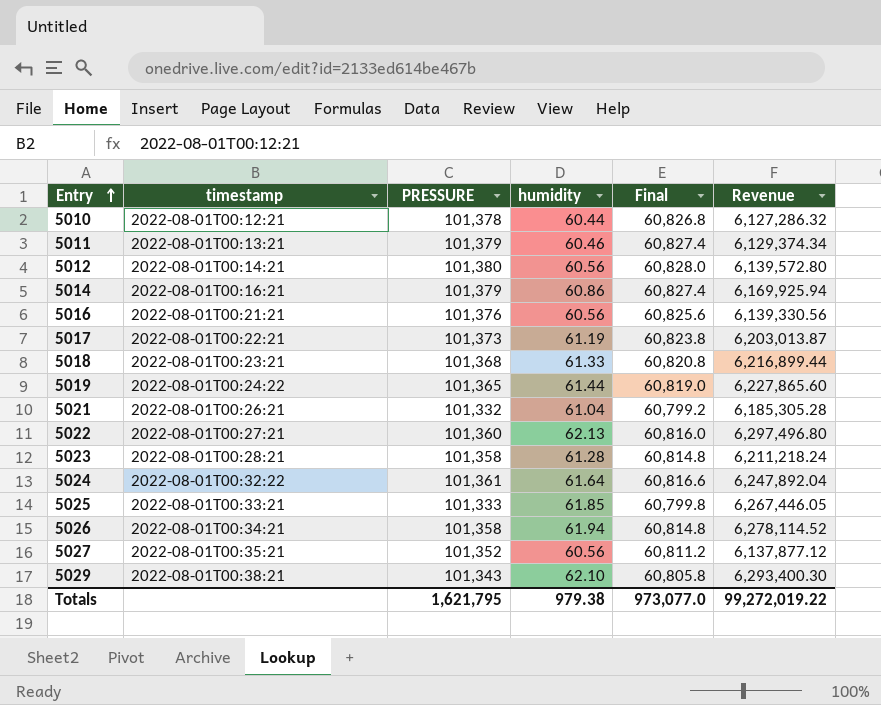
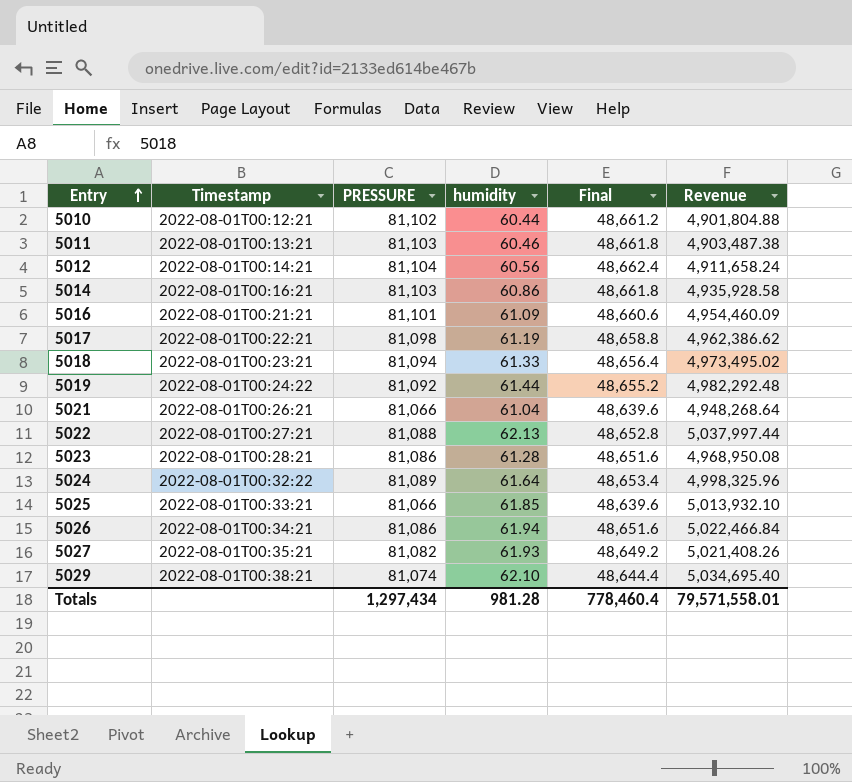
column name: timestamp -> Timestamp
5010 | PRESSURE: 101,378 -> 81,102
5010 | Final: 60,826.8 -> 48,661.2
5010 | Revenue: 6,127,286.32 -> 4,901,804.88
5011 | PRESSURE: 101,379 -> 81,103
5011 | Final: 60,827.4 -> 48,661.8
5011 | Revenue: 6,129,374.34 -> 4,903,487.38
5012 | PRESSURE: 101,380 -> 81,104
5012 | Final: 60,828.0 -> 48,662.4
5012 | Revenue: 6,139,572.80 -> 4,911,658.24
5014 | PRESSURE: 101,379 -> 81,103
5014 | Final: 60,827.4 -> 48,661.8
5014 | Revenue: 6,169,925.94 -> 4,935,928.58
5016 | PRESSURE: 101,376 -> 81,101
5016 | humidity: 60.56 -> 61.09
5016 | Final: 60,825.6 -> 48,660.6
5016 | Revenue: 6,139,330.56 -> 4,954,460.09
5017 | PRESSURE: 101,373 -> 81,098
5017 | Final: 60,823.8 -> 48,658.8
5017 | Revenue: 6,203,013.87 -> 4,962,386.62
5018 | PRESSURE: 101,368 -> 81,094
5018 | Final: 60,820.8 -> 48,656.4
5018 | Revenue: 6,216,899.44 -> 4,973,495.02
5019 | PRESSURE: 101,365 -> 81,092
5019 | Final: 60,819.0 -> 48,655.2
5019 | Revenue: 6,227,865.60 -> 4,982,292.48
5021 | PRESSURE: 101,332 -> 81,066
5021 | Final: 60,799.2 -> 48,639.6
5021 | Revenue: 6,185,305.28 -> 4,948,268.64
5022 | PRESSURE: 101,360 -> 81,088
5022 | Final: 60,816.0 -> 48,652.8
5022 | Revenue: 6,297,496.80 -> 5,037,997.44
5023 | PRESSURE: 101,358 -> 81,086
5023 | Final: 60,814.8 -> 48,651.6
5023 | Revenue: 6,211,218.24 -> 4,968,950.08
5024 | PRESSURE: 101,361 -> 81,089
5024 | Final: 60,816.6 -> 48,653.4
5024 | Revenue: 6,247,892.04 -> 4,998,325.96
5025 | PRESSURE: 101,333 -> 81,066
5025 | Final: 60,799.8 -> 48,639.6
5025 | Revenue: 6,267,446.05 -> 5,013,932.10
5026 | PRESSURE: 101,358 -> 81,086
5026 | Final: 60,814.8 -> 48,651.6
5026 | Revenue: 6,278,114.52 -> 5,022,466.84
5027 | PRESSURE: 101,352 -> 81,082
5027 | humidity: 60.56 -> 61.93
5027 | Final: 60,811.2 -> 48,649.2
5027 | Revenue: 6,137,877.12 -> 5,021,408.26
5029 | PRESSURE: 101,343 -> 81,074
5029 | Final: 60,805.8 -> 48,644.4
5029 | Revenue: 6,293,400.30 -> 5,034,695.40
Totals | PRESSURE: 1,621,795 -> 1,297,434
Totals | humidity: 979.38 -> 981.28
Totals | Final: 973,077.0 -> 778,460.4
Totals | Revenue: 99,272,019.22 -> 79,571,558.01

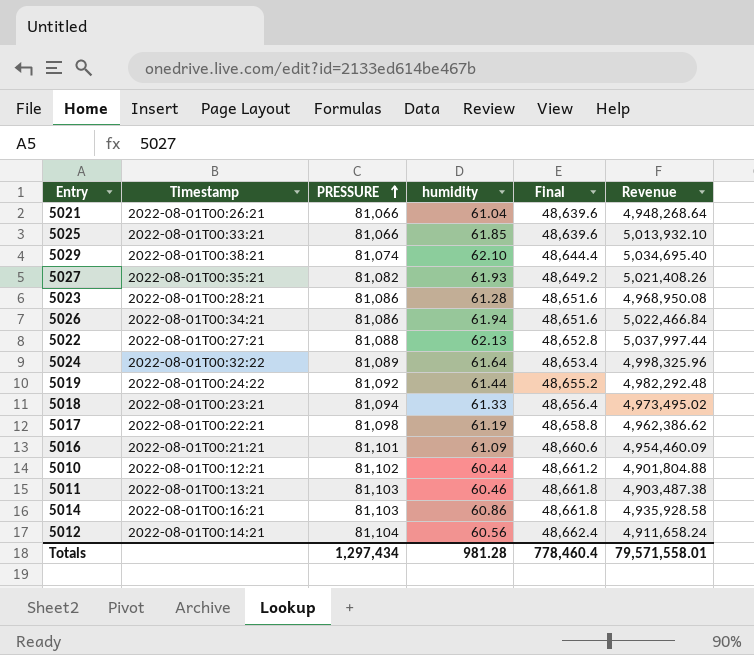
row order: Entry ascending -> PRESSURE ascending

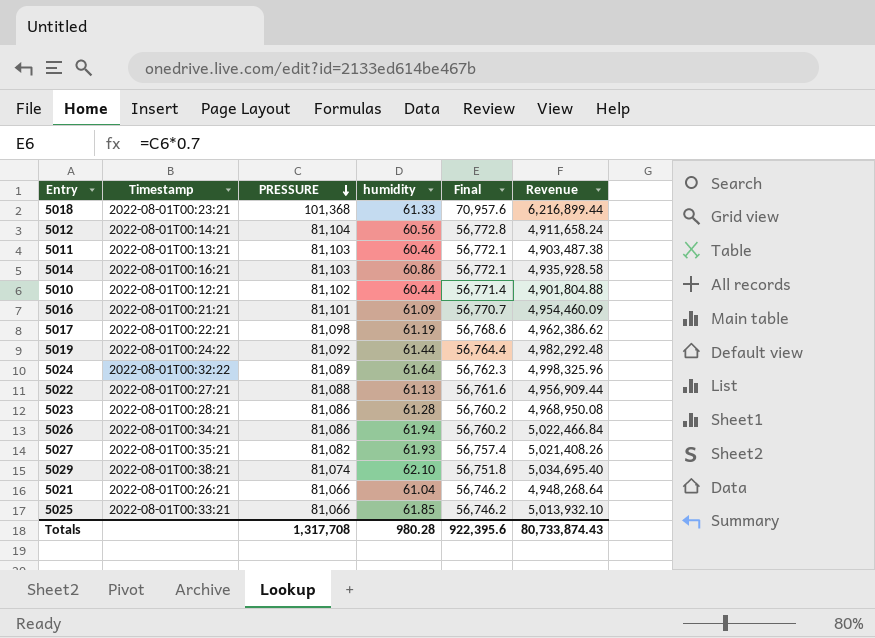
row order: PRESSURE ascending -> PRESSURE descending
column Final | formula: [PRESSURE] * 0.6 -> [PRESSURE] * 0.7
5018 | PRESSURE: 81,094 -> 101,368
5018 | Revenue: 4,973,495.02 -> 6,216,899.44
5022 | humidity: 62.13 -> 61.13
5022 | Revenue: 5,037,997.44 -> 4,956,909.44
Totals | PRESSURE: 1,297,434 -> 1,317,708
Totals | humidity: 981.28 -> 980.28
Totals | Final: 778,460.4 -> 922,395.6
Totals | Revenue: 79,571,558.01 -> 80,733,874.43

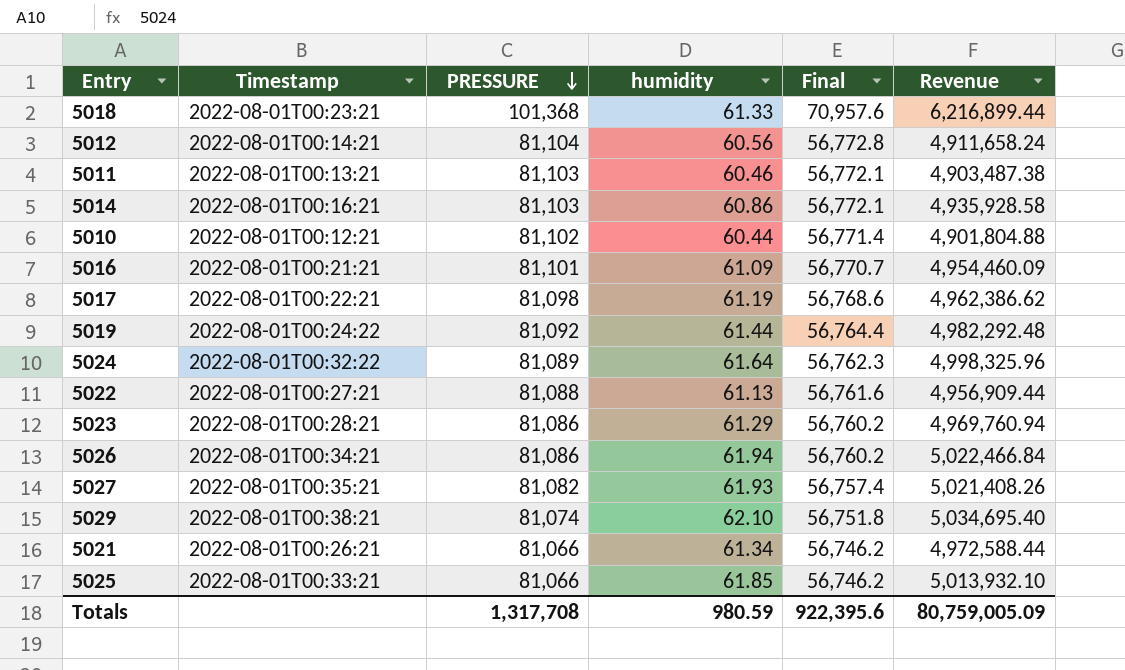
5023 | humidity: 61.28 -> 61.29
5023 | Revenue: 4,968,950.08 -> 4,969,760.94
5021 | humidity: 61.04 -> 61.34
5021 | Revenue: 4,948,268.64 -> 4,972,588.44
Totals | humidity: 980.28 -> 980.59
Totals | Revenue: 80,733,874.43 -> 80,759,005.09

